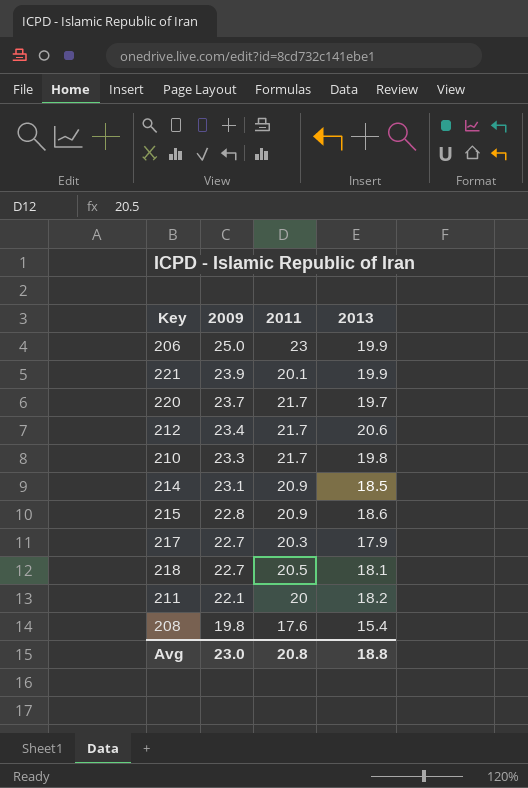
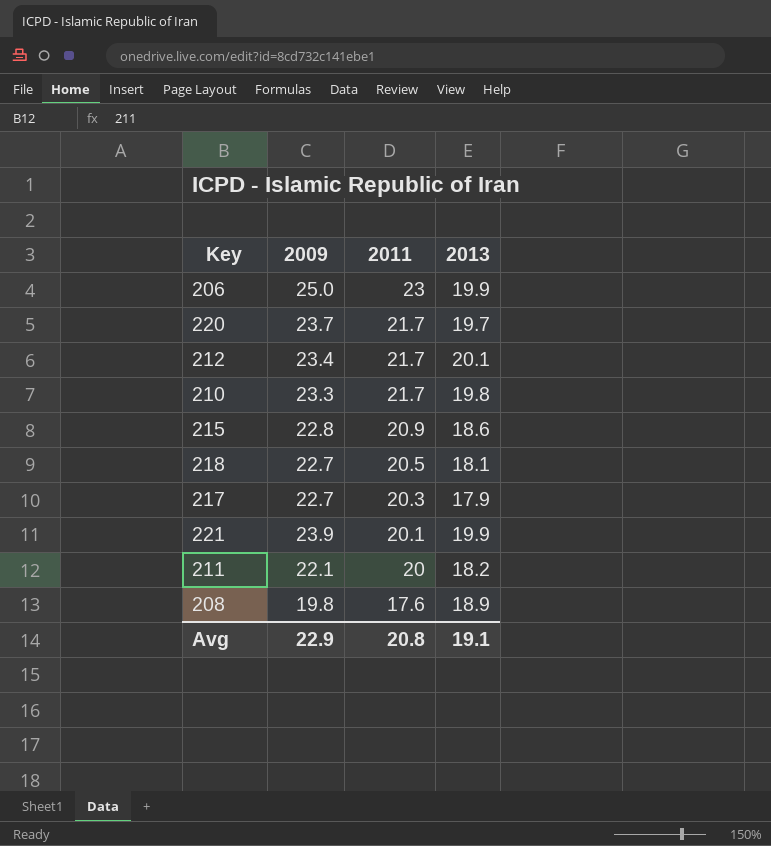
row order: 2009 descending -> 2011 descending
row 214: 23.1 | 20.9 | 18.5 -> none
212 | 2013: 20.6 -> 20.1
208 | 2013: 15.4 -> 18.9
Avg | 2009: 23.0 -> 22.9
Avg | 2013: 18.8 -> 19.1

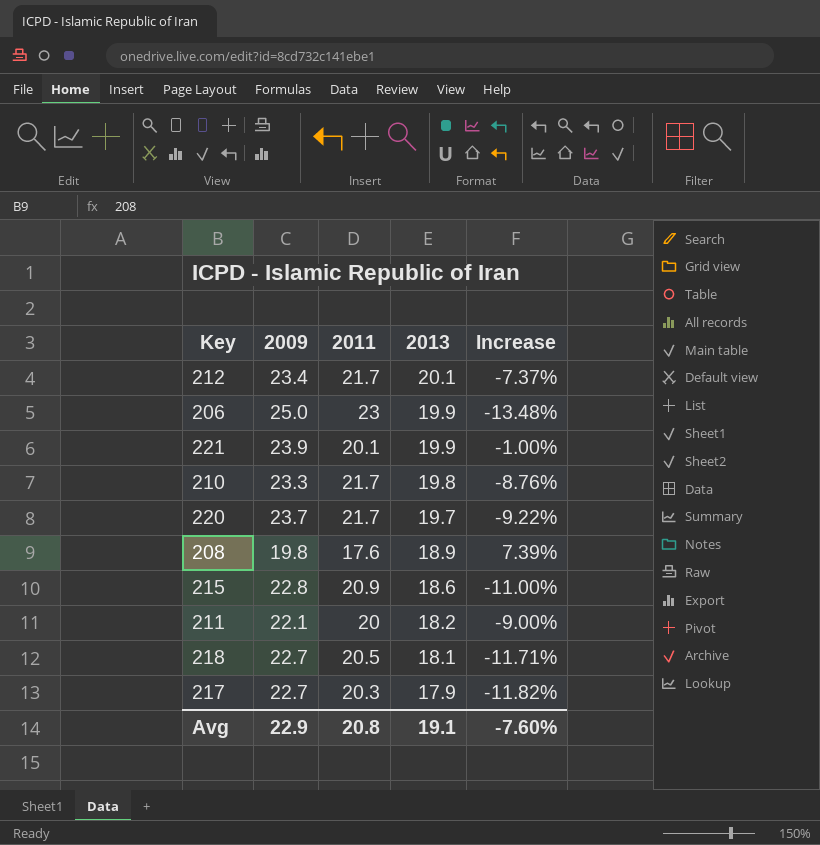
row order: 2011 descending -> 2013 descending
column Increase | formula: none -> ([2013] - [2011]) / [2011]

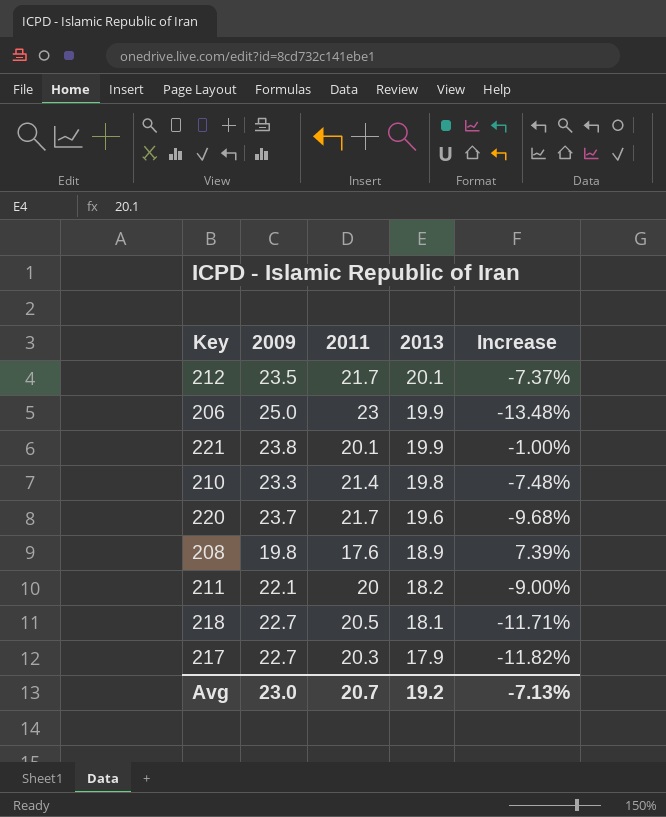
row 215: 22.8 | 20.9 | 18.6 | -11.00% -> none
212 | 2009: 23.4 -> 23.5
221 | 2009: 23.9 -> 23.8
210 | 2011: 21.7 -> 21.4
210 | Increase: -8.76% -> -7.48%
220 | 2013: 19.7 -> 19.6
220 | Increase: -9.22% -> -9.68%
Avg | 2009: 22.9 -> 23.0
Avg | 2011: 20.8 -> 20.7
Avg | 2013: 19.1 -> 19.2
Avg | Increase: -7.60% -> -7.13%

